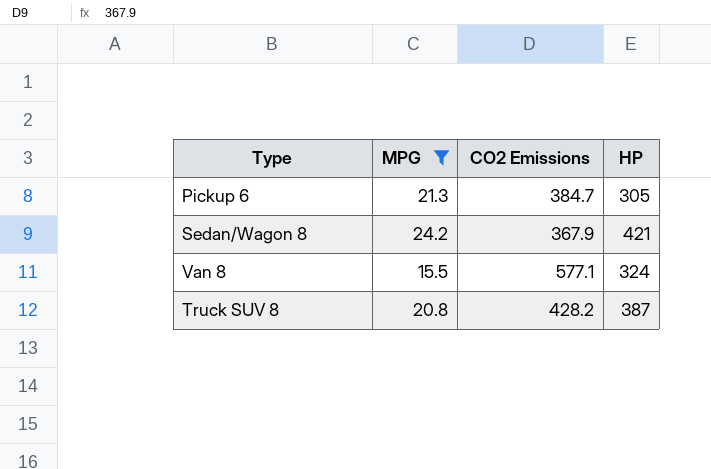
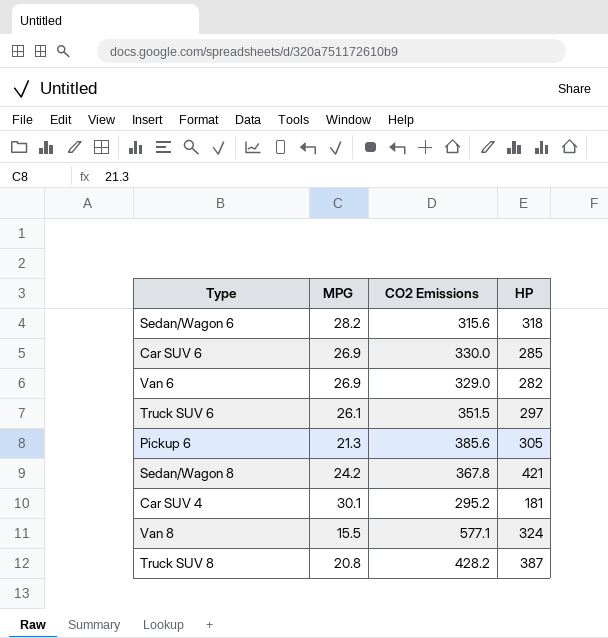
filter: MPG <= 24.2 -> none
Pickup 6 | CO2 Emissions: 384.7 -> 385.6
Sedan/Wagon 8 | CO2 Emissions: 367.9 -> 367.8

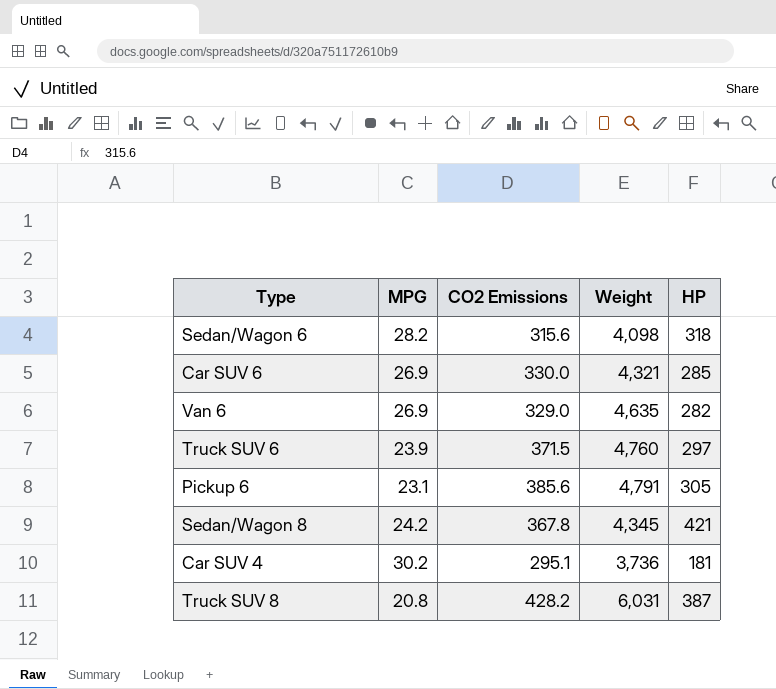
column Weight | position: none -> 4
row Van 8: 15.5 | 577.1 | 324 -> none
Truck SUV 6 | MPG: 26.1 -> 23.9
Truck SUV 6 | CO2 Emissions: 351.5 -> 371.5
Pickup 6 | MPG: 21.3 -> 23.1
Car SUV 4 | MPG: 30.1 -> 30.2
Car SUV 4 | CO2 Emissions: 295.2 -> 295.1

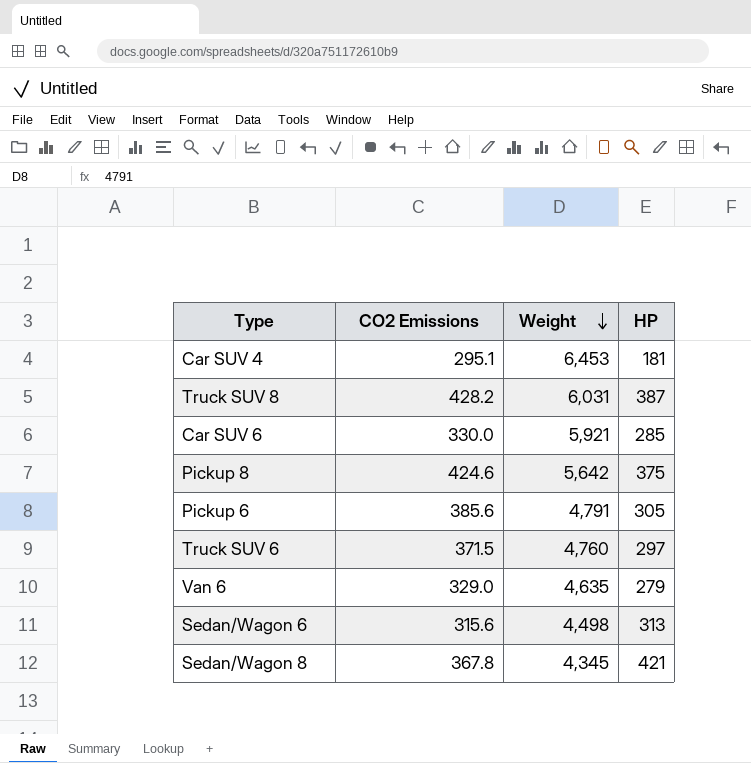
row order: none -> Weight descending
column MPG | position: 2 -> none
Car SUV 4 | Weight: 3,736 -> 6,453
Car SUV 6 | Weight: 4,321 -> 5,921
row Pickup 8: none -> 424.6 | 5,642 | 375
Van 6 | HP: 282 -> 279
Sedan/Wagon 6 | Weight: 4,098 -> 4,498
Sedan/Wagon 6 | HP: 318 -> 313

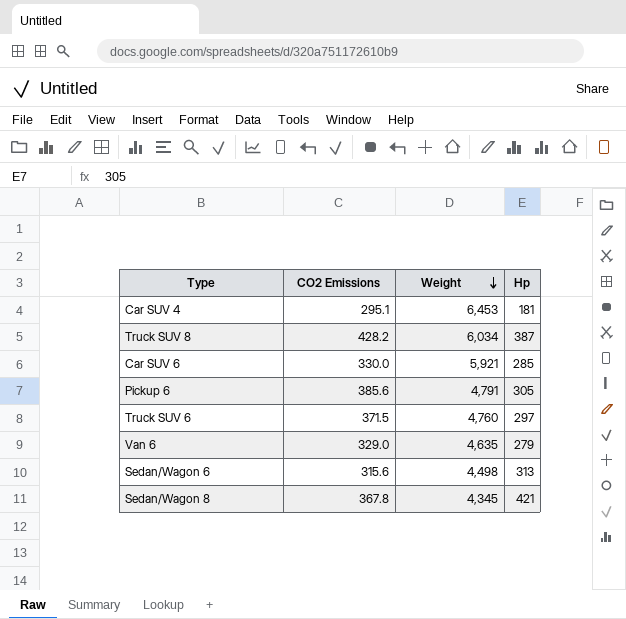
column name: HP -> Hp
row Pickup 8: 424.6 | 5,642 | 375 -> none
Truck SUV 8 | Weight: 6,031 -> 6,034

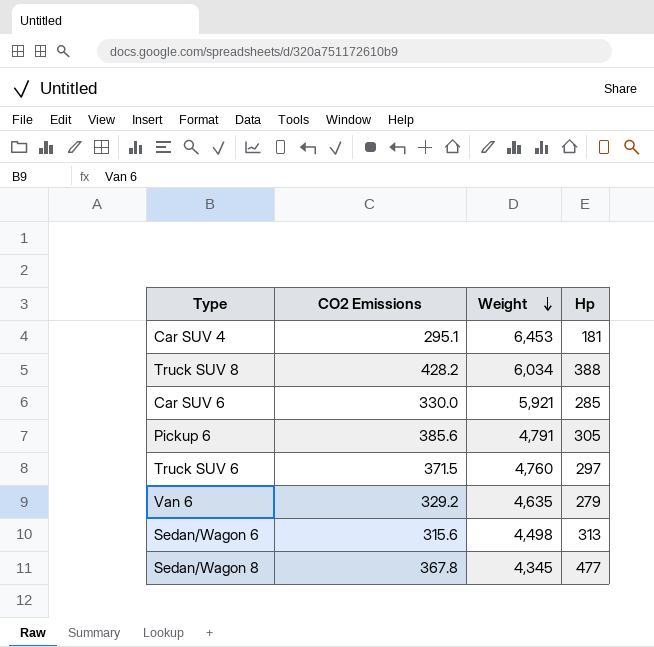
Truck SUV 8 | Hp: 387 -> 388
Van 6 | CO2 Emissions: 329.0 -> 329.2
Sedan/Wagon 8 | Hp: 421 -> 477

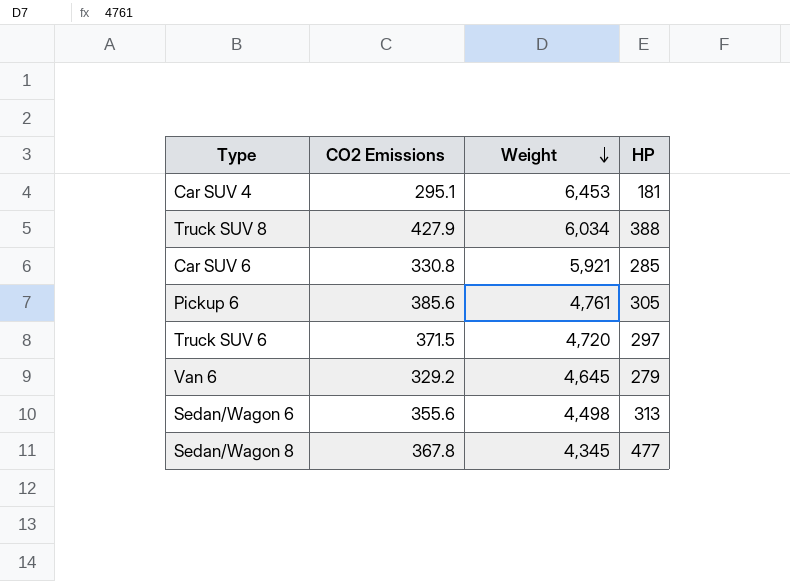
column name: Hp -> HP
Truck SUV 8 | CO2 Emissions: 428.2 -> 427.9
Car SUV 6 | CO2 Emissions: 330.0 -> 330.8
Pickup 6 | Weight: 4,791 -> 4,761
Truck SUV 6 | Weight: 4,760 -> 4,720
Van 6 | Weight: 4,635 -> 4,645
Sedan/Wagon 6 | CO2 Emissions: 315.6 -> 355.6

